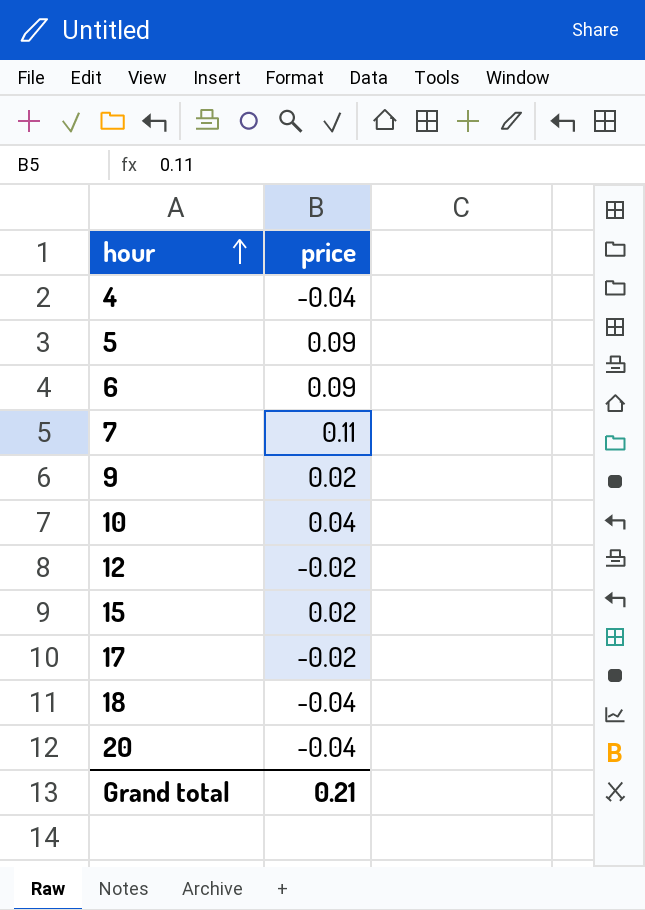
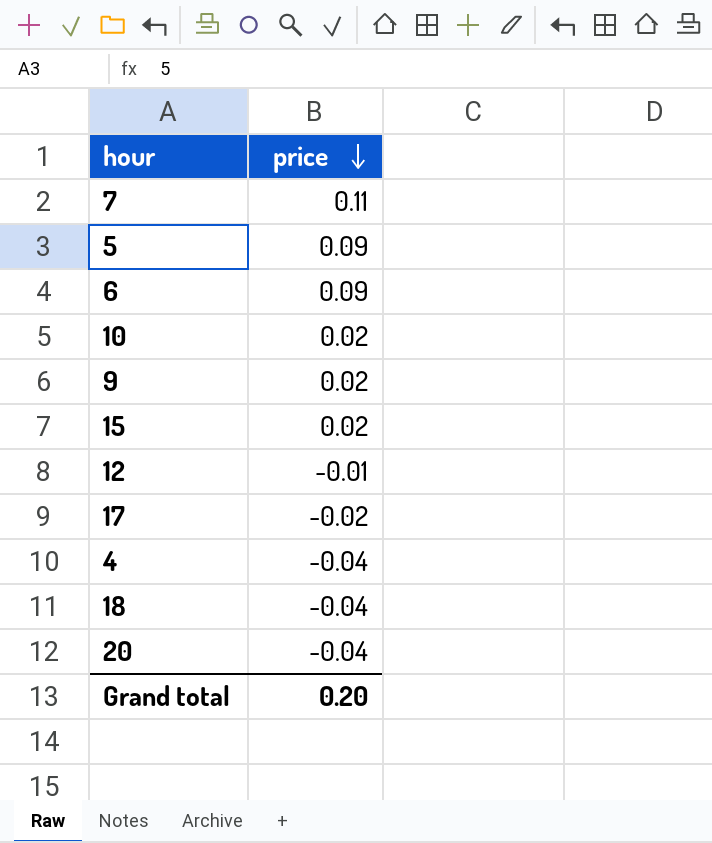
row order: hour ascending -> price descending
10 | price: 0.04 -> 0.02
12 | price: -0.02 -> -0.01
Grand total | price: 0.21 -> 0.20

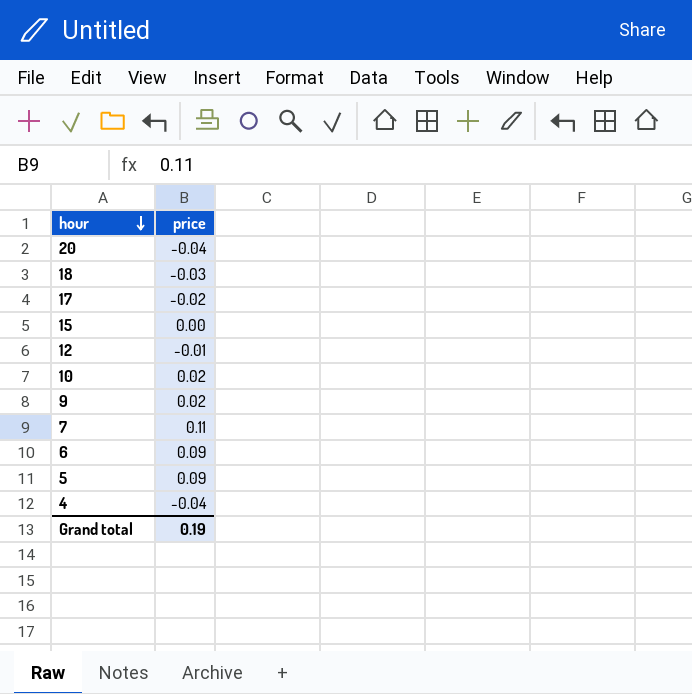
row order: price descending -> hour descending
18 | price: -0.04 -> -0.03
15 | price: 0.02 -> 0.00
Grand total | price: 0.20 -> 0.19

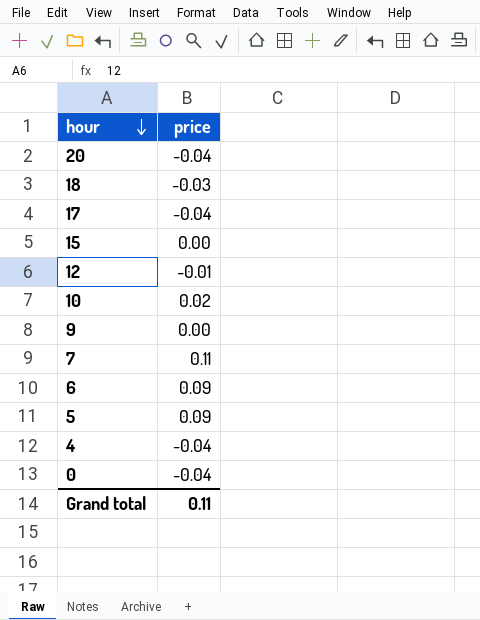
17 | price: -0.02 -> -0.04
9 | price: 0.02 -> 0.00
row 0: none -> -0.04
Grand total | price: 0.19 -> 0.11

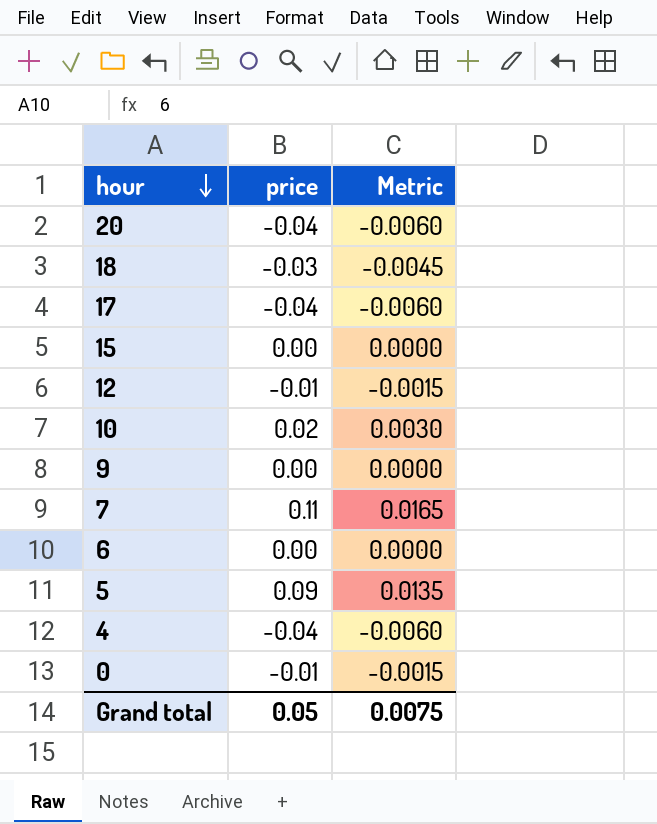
column Metric | formula: none -> [price] * 0.15
6 | price: 0.09 -> 0.00
0 | price: -0.04 -> -0.01
Grand total | price: 0.11 -> 0.05

